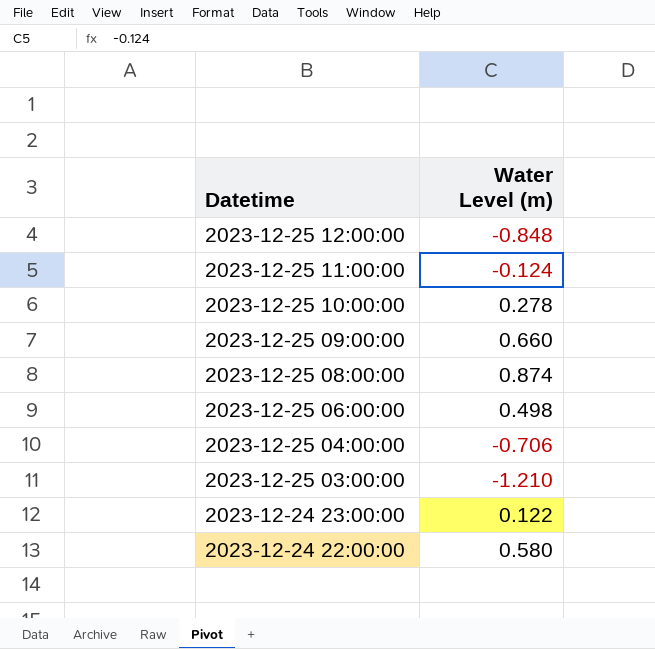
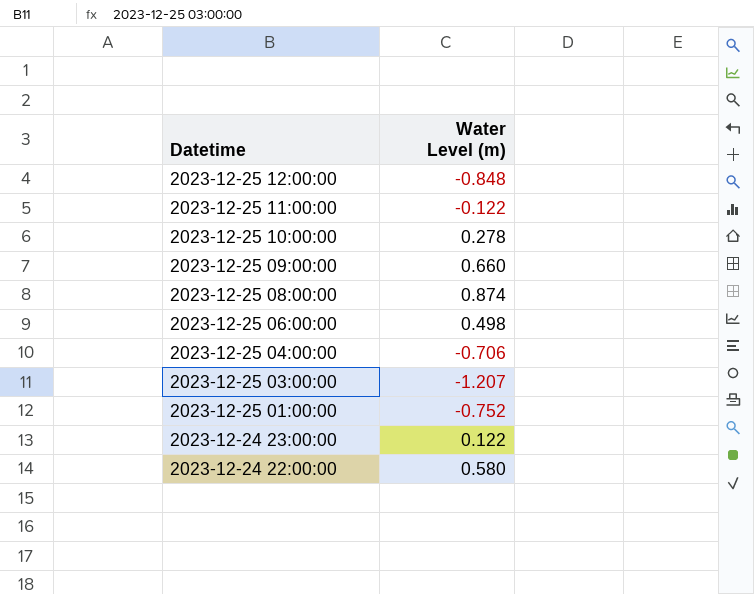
2023-12-25 11:00:00 | Water Level (m): -0.124 -> -0.122
2023-12-25 03:00:00 | Water Level (m): -1.210 -> -1.207
row 2023-12-25 01:00:00: none -> -0.752

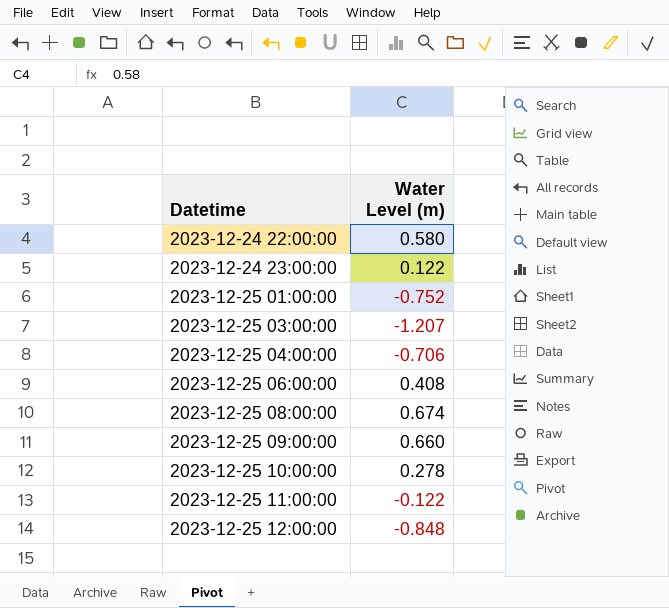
row order: Datetime descending -> Datetime ascending
2023-12-25 06:00:00 | Water Level (m): 0.498 -> 0.408
2023-12-25 08:00:00 | Water Level (m): 0.874 -> 0.674

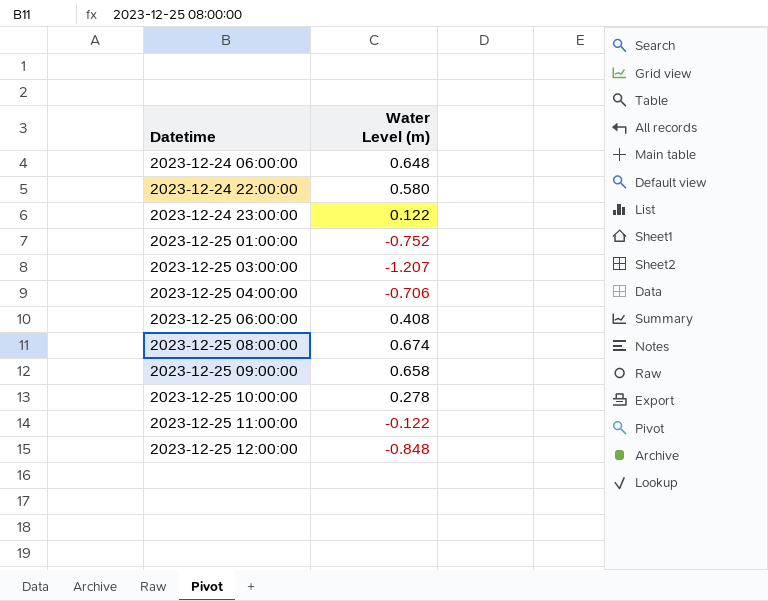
row 2023-12-24 06:00:00: none -> 0.648
2023-12-25 09:00:00 | Water Level (m): 0.660 -> 0.658

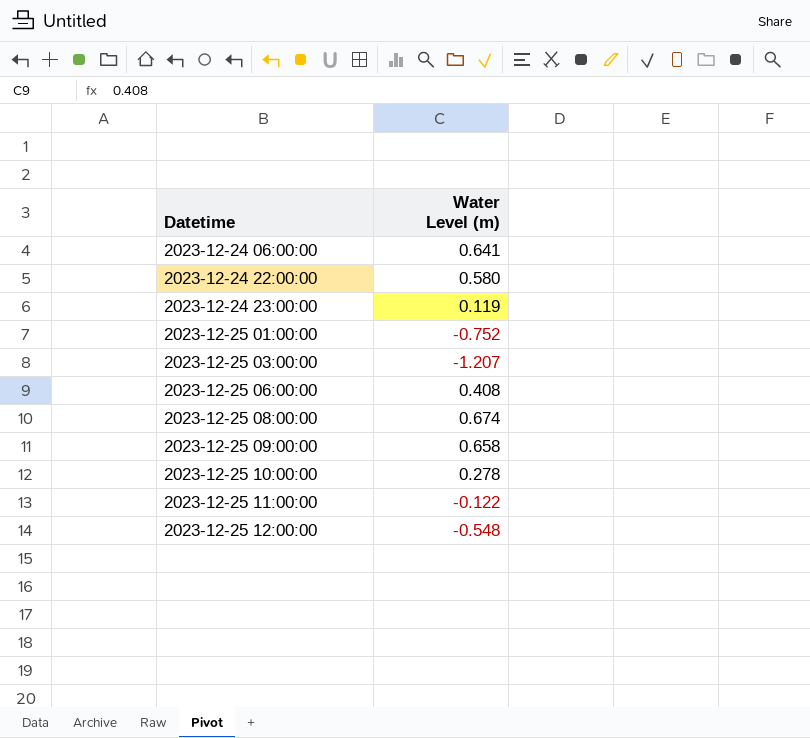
row 2023-12-25 04:00:00: -0.706 -> none
2023-12-24 06:00:00 | Water Level (m): 0.648 -> 0.641
2023-12-24 23:00:00 | Water Level (m): 0.122 -> 0.119
2023-12-25 12:00:00 | Water Level (m): -0.848 -> -0.548

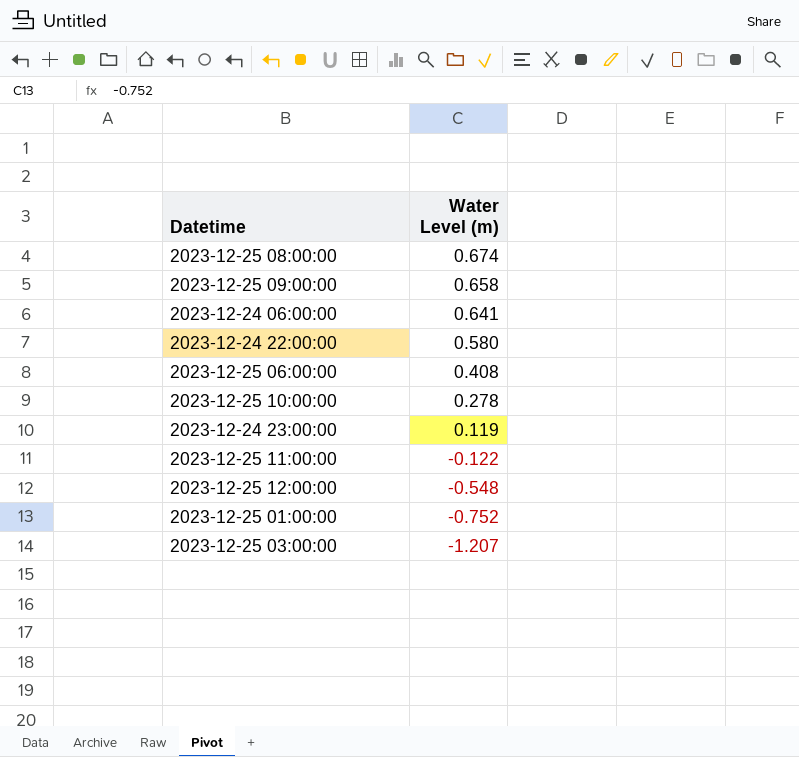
row order: Datetime ascending -> Water Level (m) descending

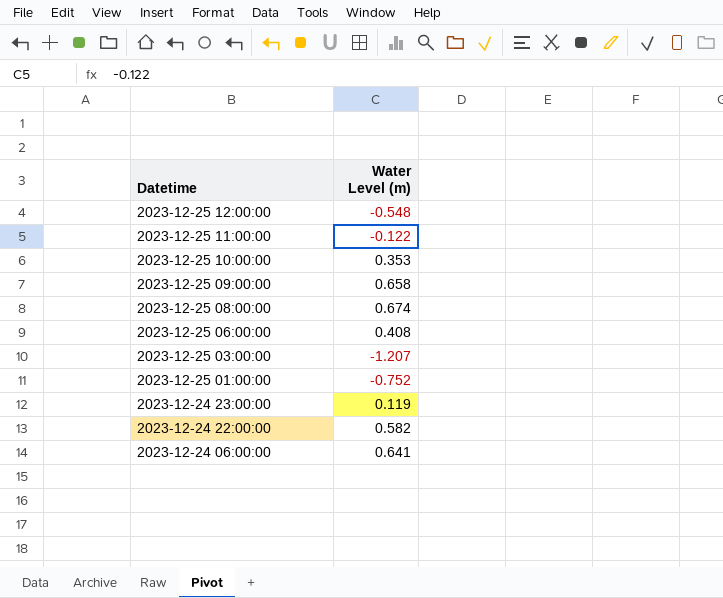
row order: Water Level (m) descending -> Datetime descending
2023-12-25 10:00:00 | Water Level (m): 0.278 -> 0.353
2023-12-24 22:00:00 | Water Level (m): 0.580 -> 0.582

